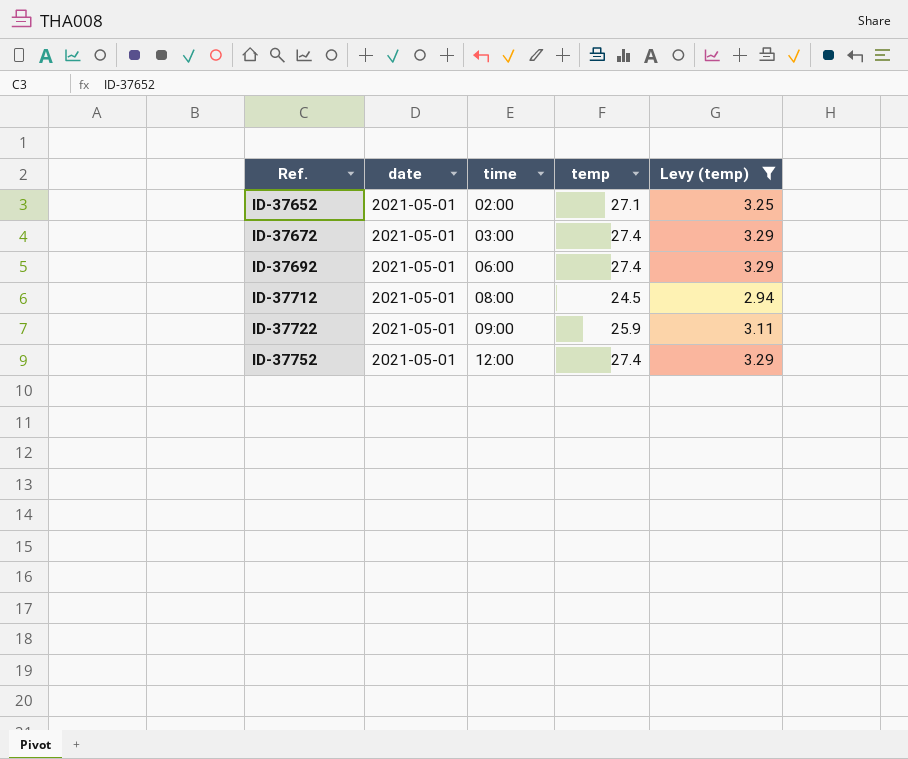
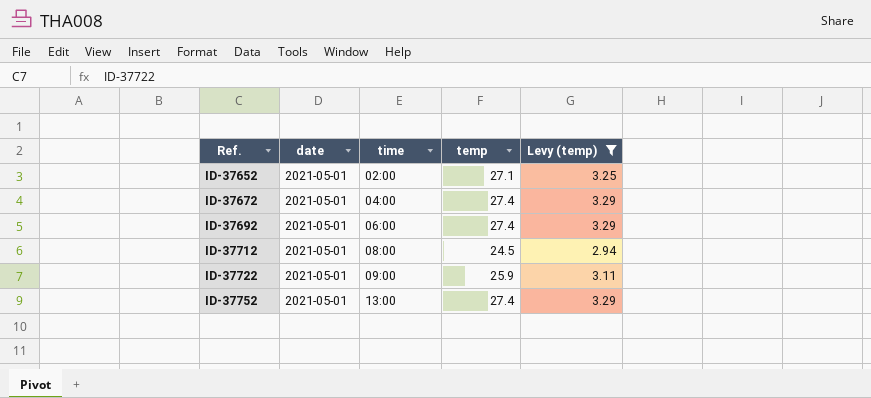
ID-37672 | time: 03:00 -> 04:00
ID-37752 | time: 12:00 -> 13:00

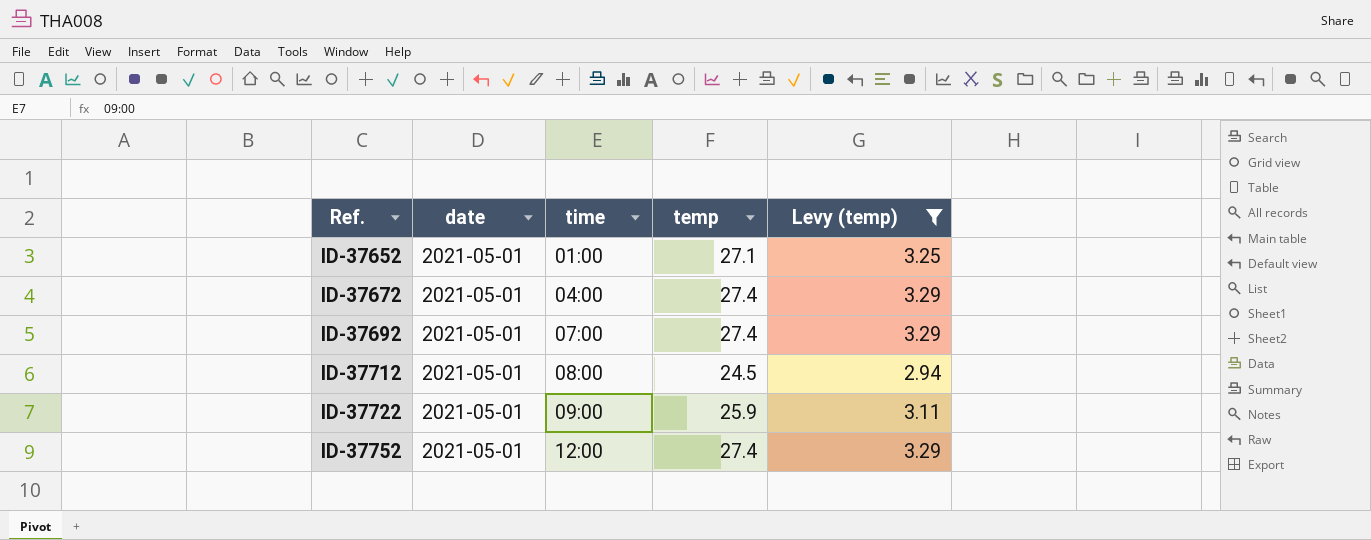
ID-37652 | time: 02:00 -> 01:00
ID-37692 | time: 06:00 -> 07:00
ID-37752 | time: 13:00 -> 12:00

